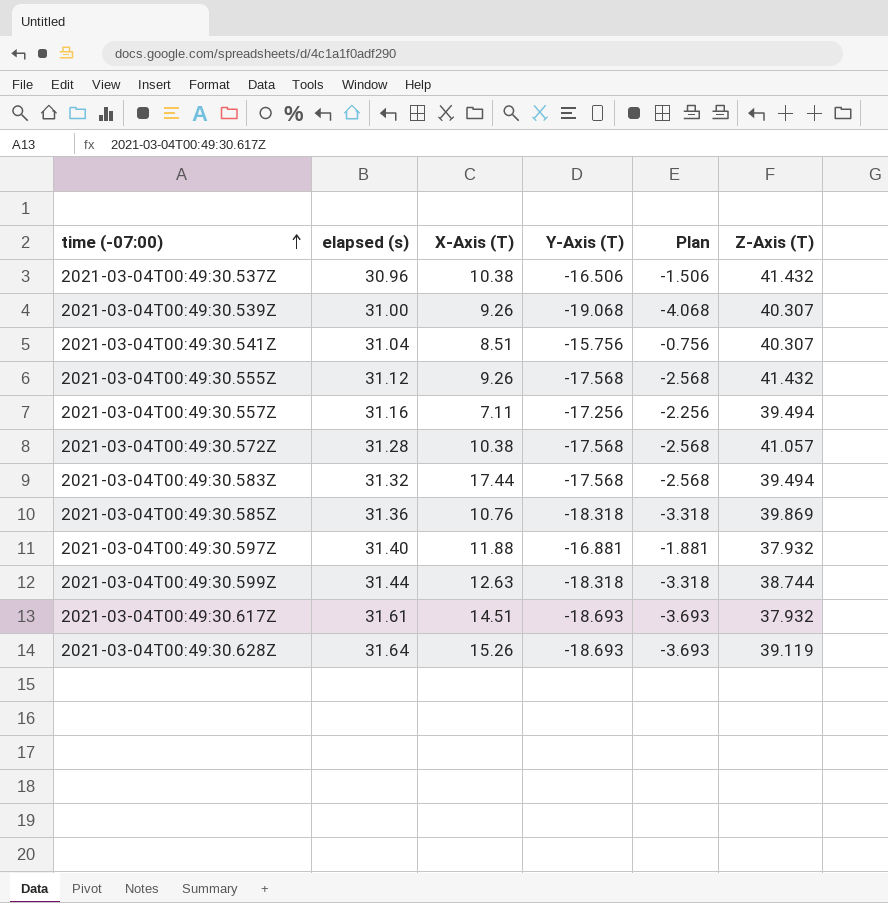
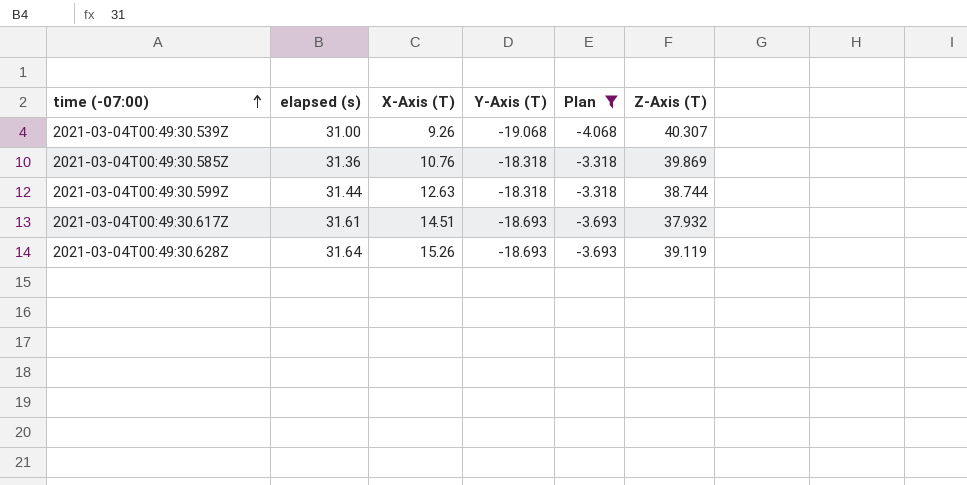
filter: none -> Plan <= -3.318

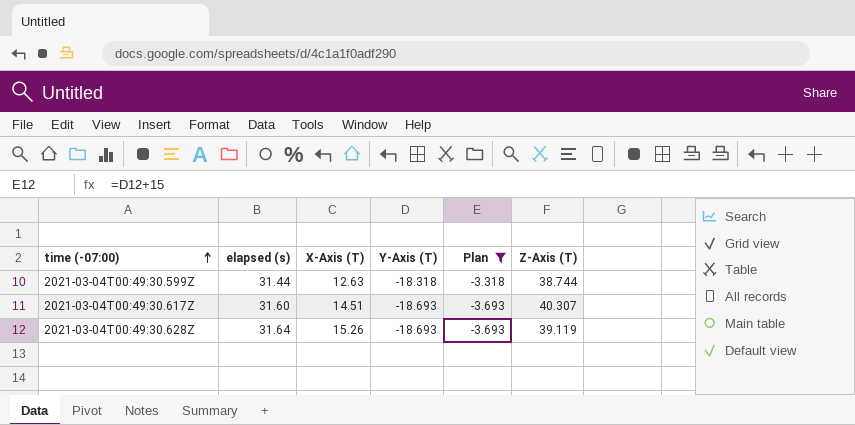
row 2021-03-04T00:49:30.539Z: 31.00 | 9.26 | -19.068 | -4.068 | 40.307 -> none
row 2021-03-04T00:49:30.585Z: 31.36 | 10.76 | -18.318 | -3.318 | 39.869 -> none
2021-03-04T00:49:30.617Z | elapsed (s): 31.61 -> 31.60
2021-03-04T00:49:30.617Z | Z-Axis (T): 37.932 -> 40.307

